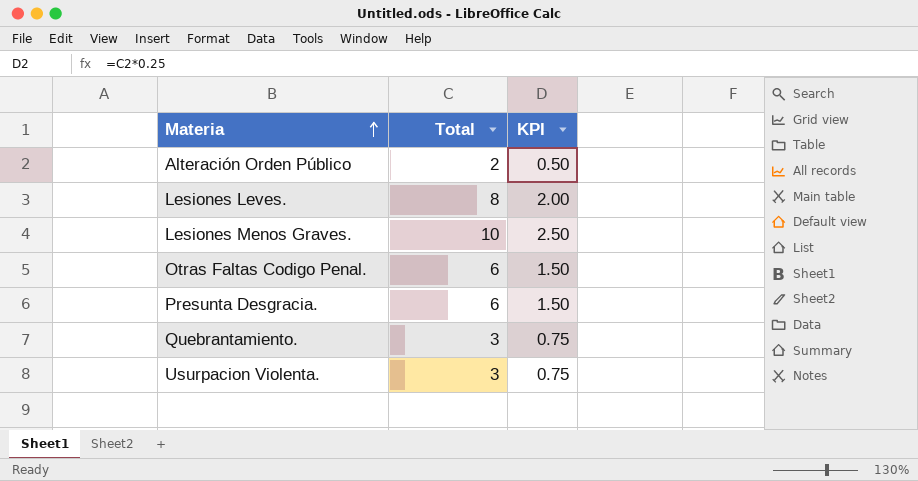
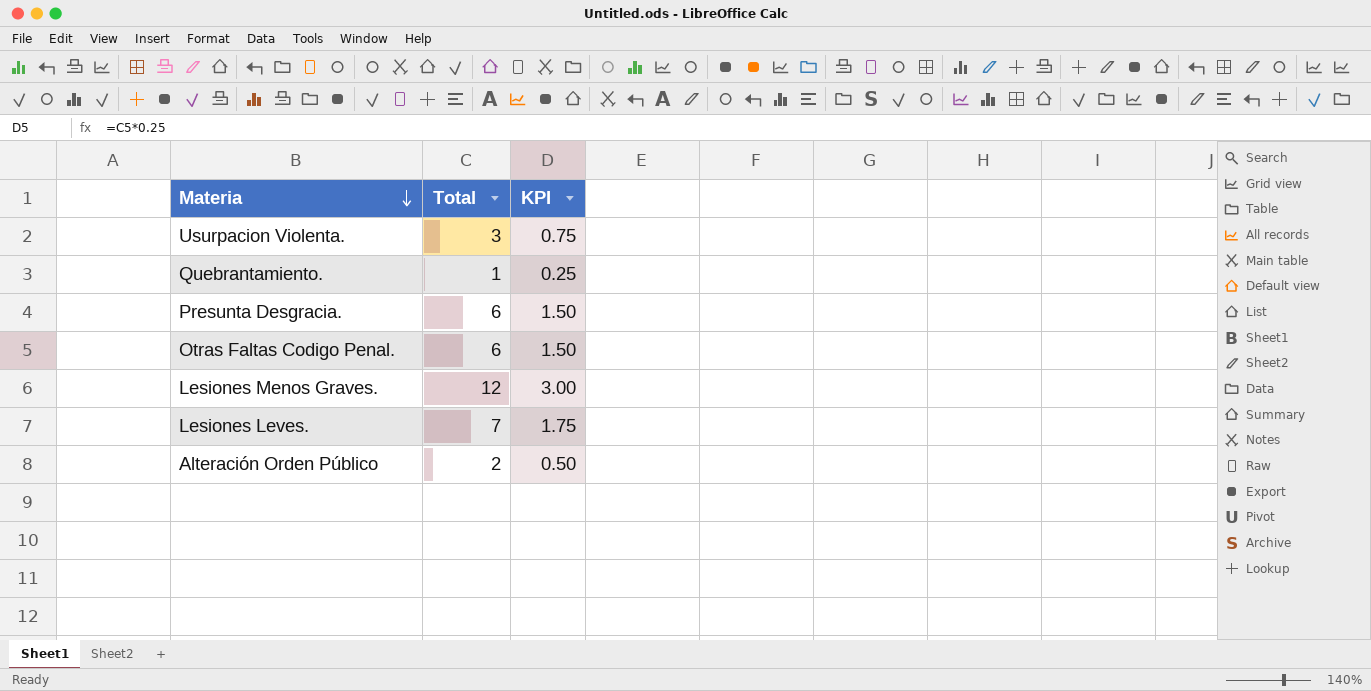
row order: Materia ascending -> Materia descending
Quebrantamiento. | Total: 3 -> 1
Quebrantamiento. | KPI: 0.75 -> 0.25
Lesiones Menos Graves. | Total: 10 -> 12
Lesiones Menos Graves. | KPI: 2.50 -> 3.00
Lesiones Leves. | Total: 8 -> 7
Lesiones Leves. | KPI: 2.00 -> 1.75

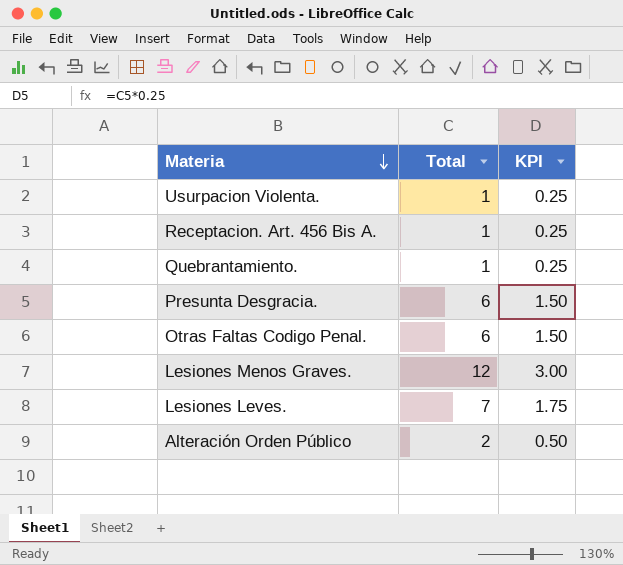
Usurpacion Violenta. | Total: 3 -> 1
Usurpacion Violenta. | KPI: 0.75 -> 0.25
row Receptacion. Art. 456 Bis A.: none -> 1 | 0.25

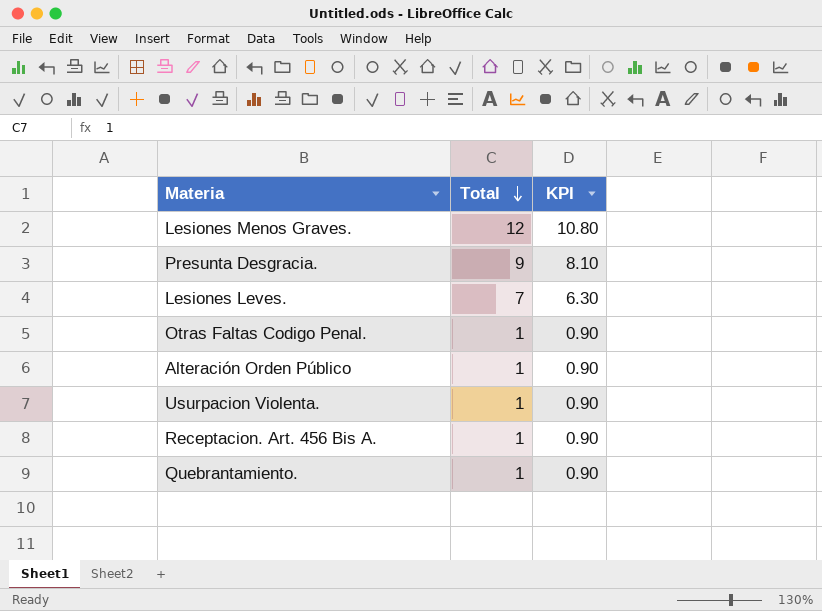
row order: Materia descending -> Total descending
column KPI | formula: [Total] * 0.25 -> [Total] * 0.9
Presunta Desgracia. | Total: 6 -> 9
Otras Faltas Codigo Penal. | Total: 6 -> 1
Alteración Orden Público | Total: 2 -> 1

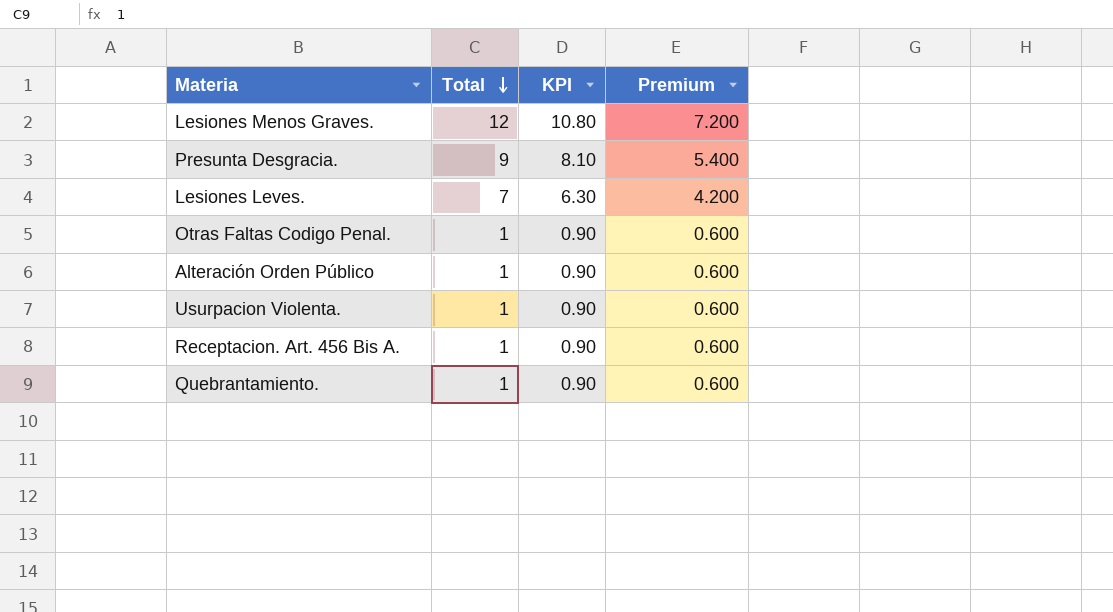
column Premium | formula: none -> [Total] * 0.6

